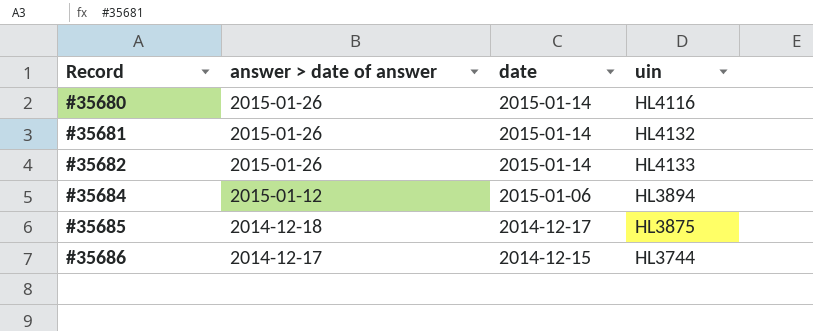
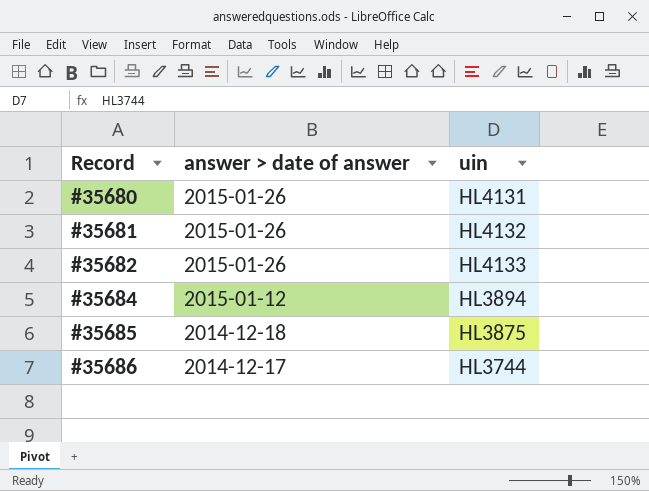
column date | position: 3 -> none
#35680 | uin: HL4116 -> HL4131

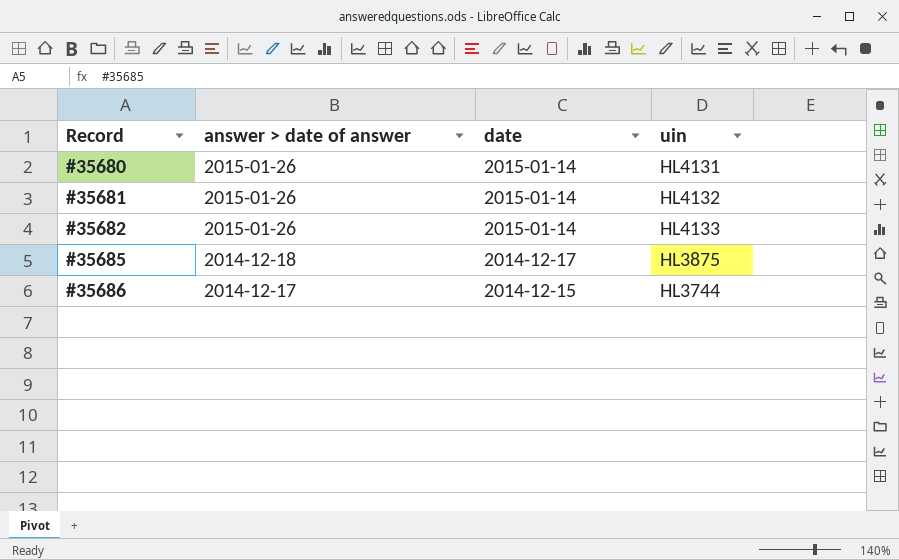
column date | position: none -> 3
row #35684: 2015-01-12 | HL3894 -> none

